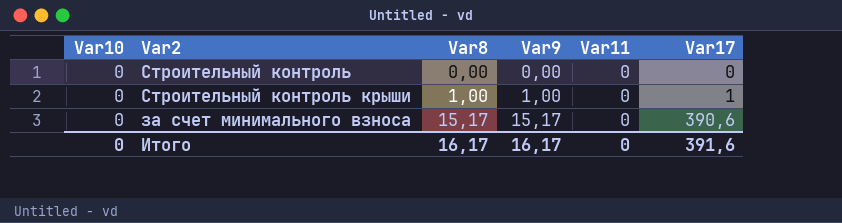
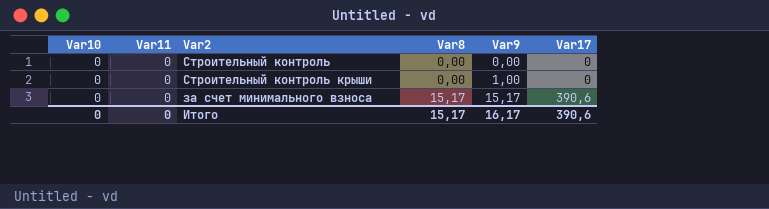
column Var11 | position: 5 -> 2
Строительный контроль крыши | Var8: 1,00 -> 0,00
Строительный контроль крыши | Var17: 1 -> 0
Итого | Var8: 16,17 -> 15,17
Итого | Var17: 391,6 -> 390,6

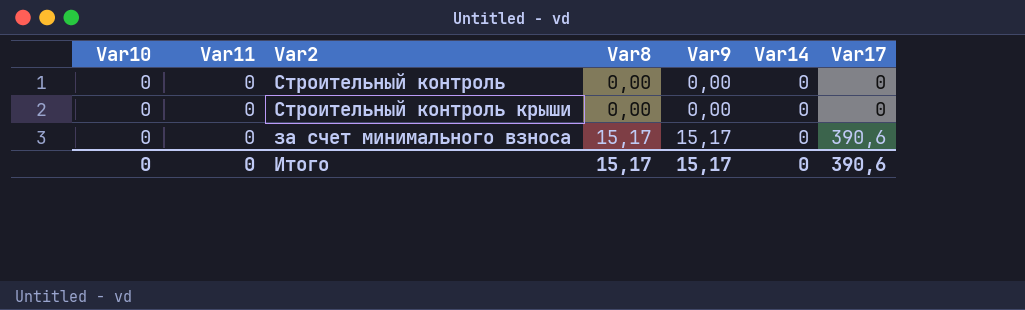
column Var14 | position: none -> 6
Строительный контроль крыши | Var9: 1,00 -> 0,00
Итого | Var9: 16,17 -> 15,17

